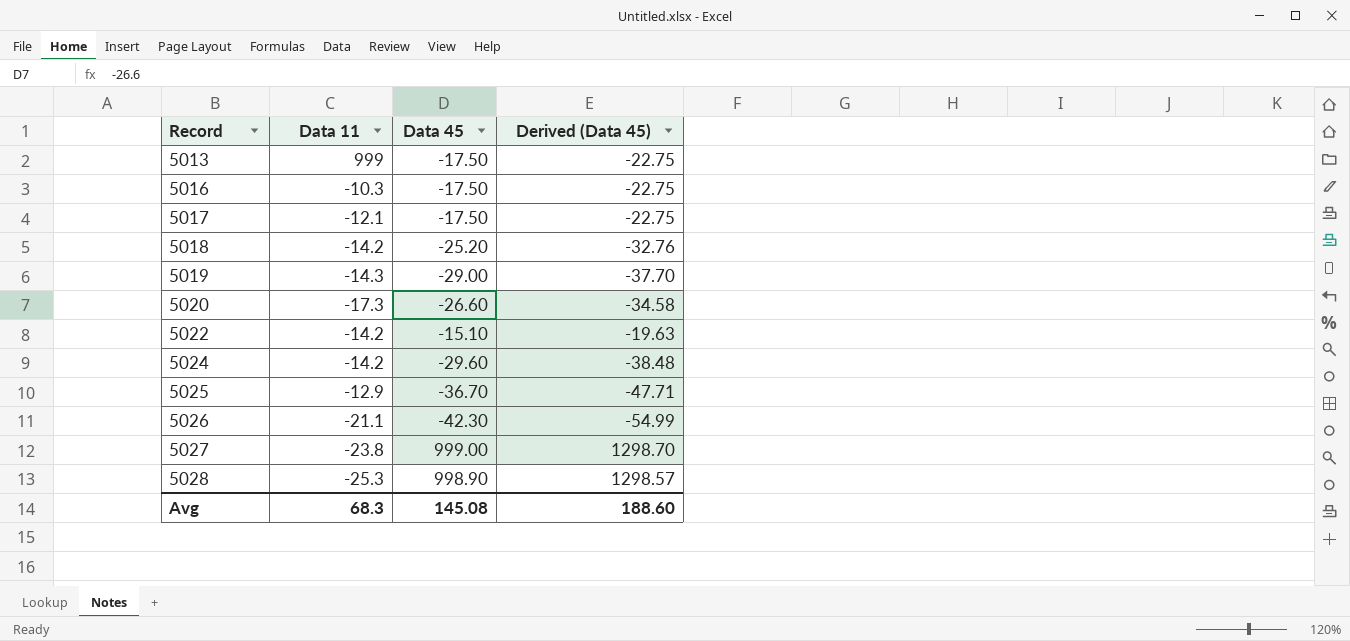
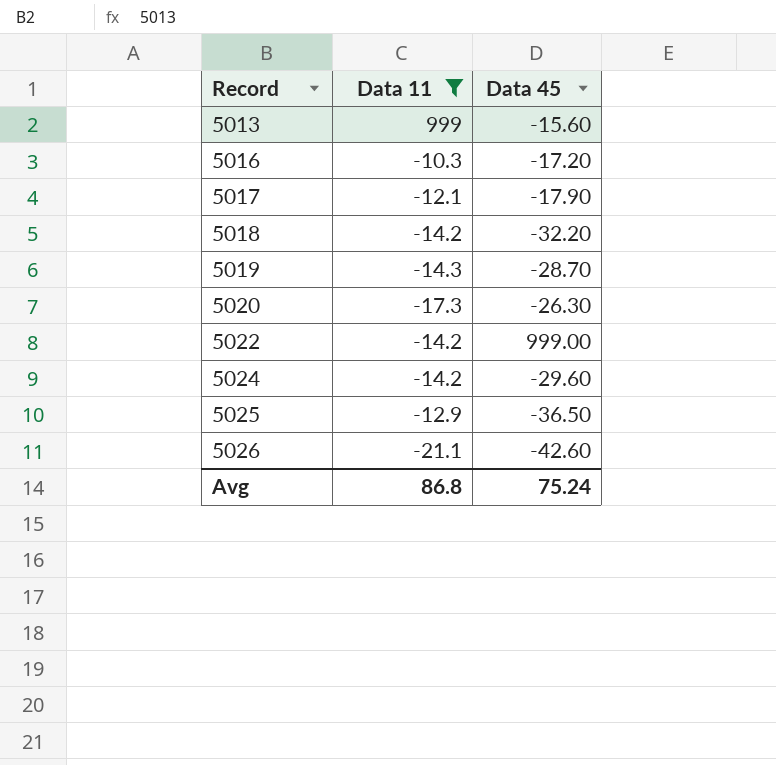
filter: none -> Data 11 >= -21.1
column Derived (Data 45) | formula: [Data 45] * 1.3 -> none
5013 | Data 45: -17.50 -> -15.60
5016 | Data 45: -17.50 -> -17.20
5017 | Data 45: -17.50 -> -17.90
5018 | Data 45: -25.20 -> -32.20
5019 | Data 45: -29.00 -> -28.70
5020 | Data 45: -26.60 -> -26.30
5022 | Data 45: -15.10 -> 999.00
5025 | Data 45: -36.70 -> -36.50
5026 | Data 45: -42.30 -> -42.60
Avg | Data 11: 68.3 -> 86.8
Avg | Data 45: 145.08 -> 75.24

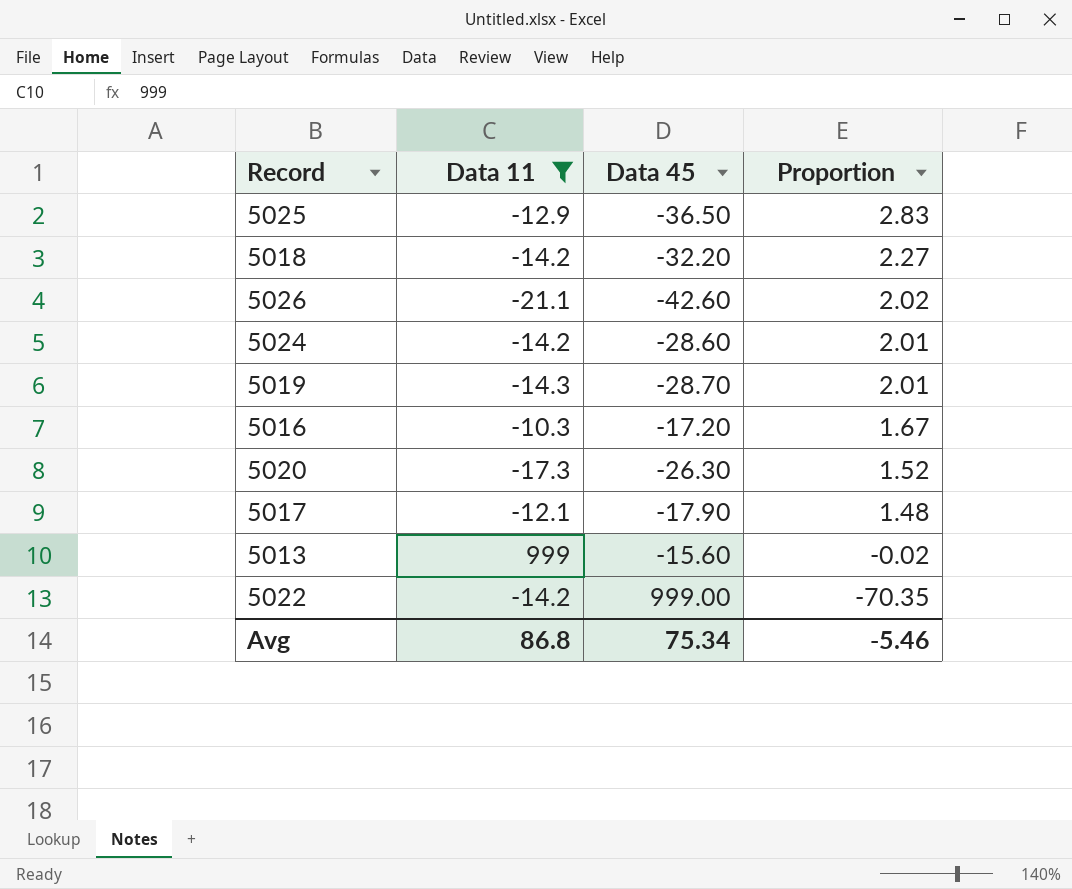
row order: Record ascending -> Proportion descending
column Proportion | formula: none -> [Data 45] / [Data 11]
5024 | Data 45: -29.60 -> -28.60
Avg | Data 45: 75.24 -> 75.34

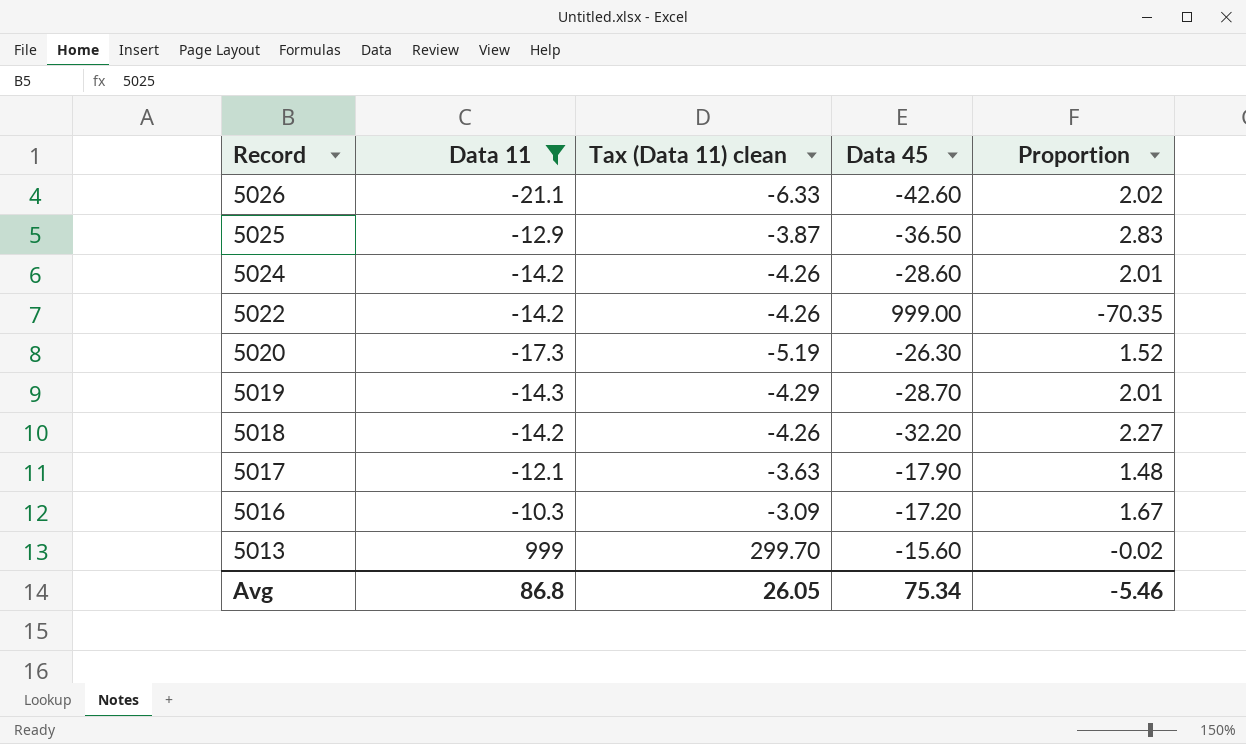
row order: Proportion descending -> Record descending
column Tax (Data 11) clean | formula: none -> [Data 11] * 0.3

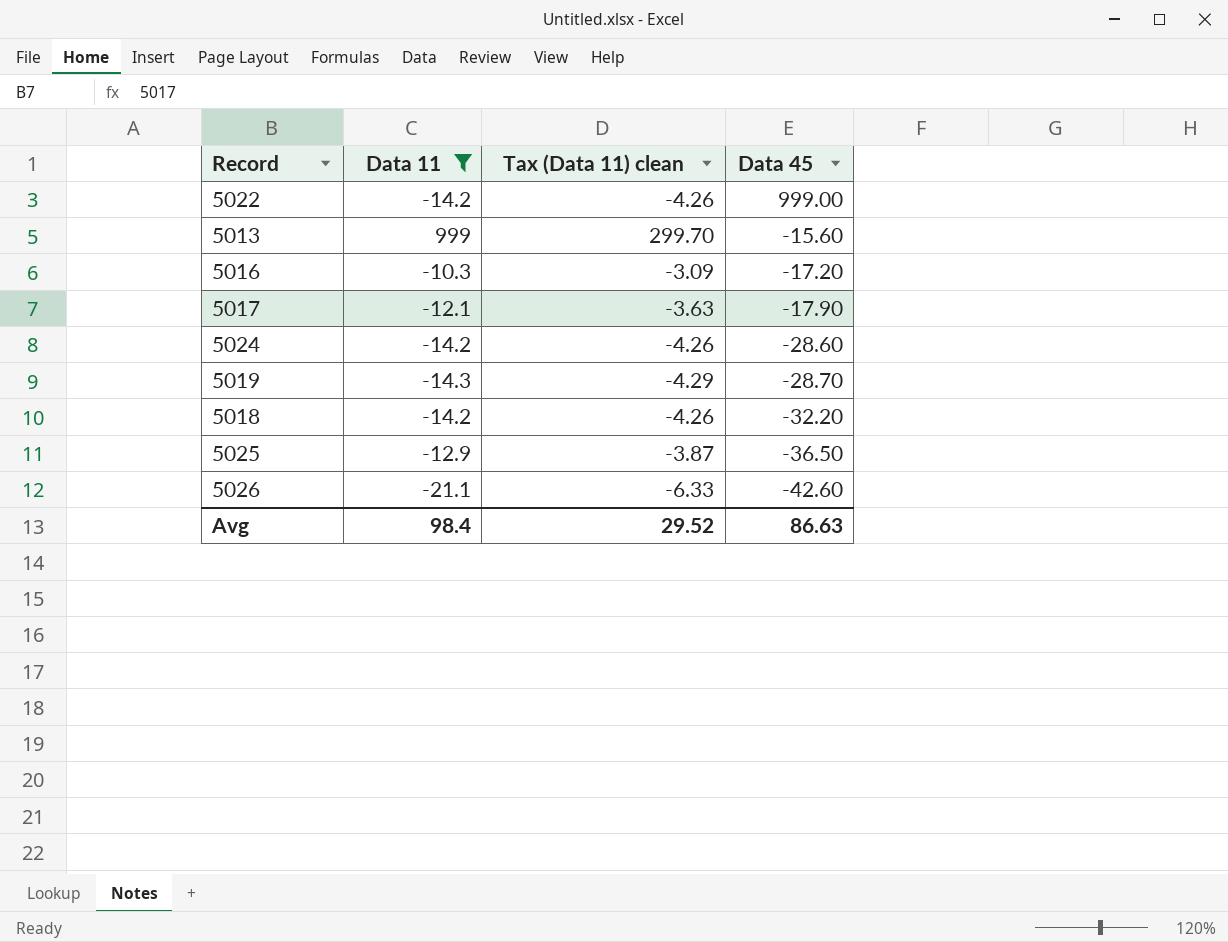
row order: Record descending -> Data 45 descending
column Proportion | formula: [Data 45] / [Data 11] -> none
row 5020: -17.3 | -5.19 | -26.30 | 1.52 -> none
Avg | Data 11: 86.8 -> 98.4
Avg | Tax (Data 11) clean: 26.05 -> 29.52
Avg | Data 45: 75.34 -> 86.63

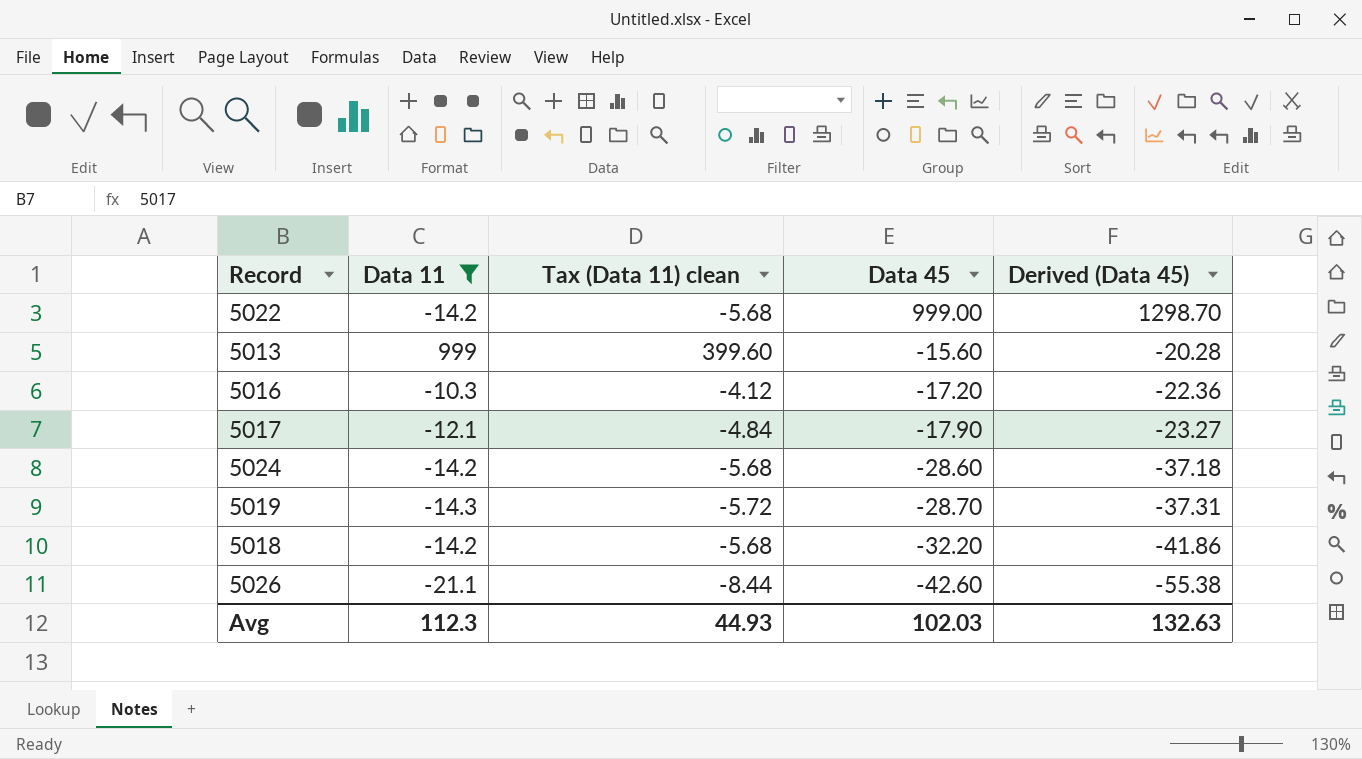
column Tax (Data 11) clean | formula: [Data 11] * 0.3 -> [Data 11] * 0.4
column Derived (Data 45) | formula: none -> [Data 45] * 1.3
row 5025: -12.9 | -3.87 | -36.50 -> none
Avg | Data 11: 98.4 -> 112.3
Avg | Tax (Data 11) clean: 29.52 -> 44.93
Avg | Data 45: 86.63 -> 102.03

